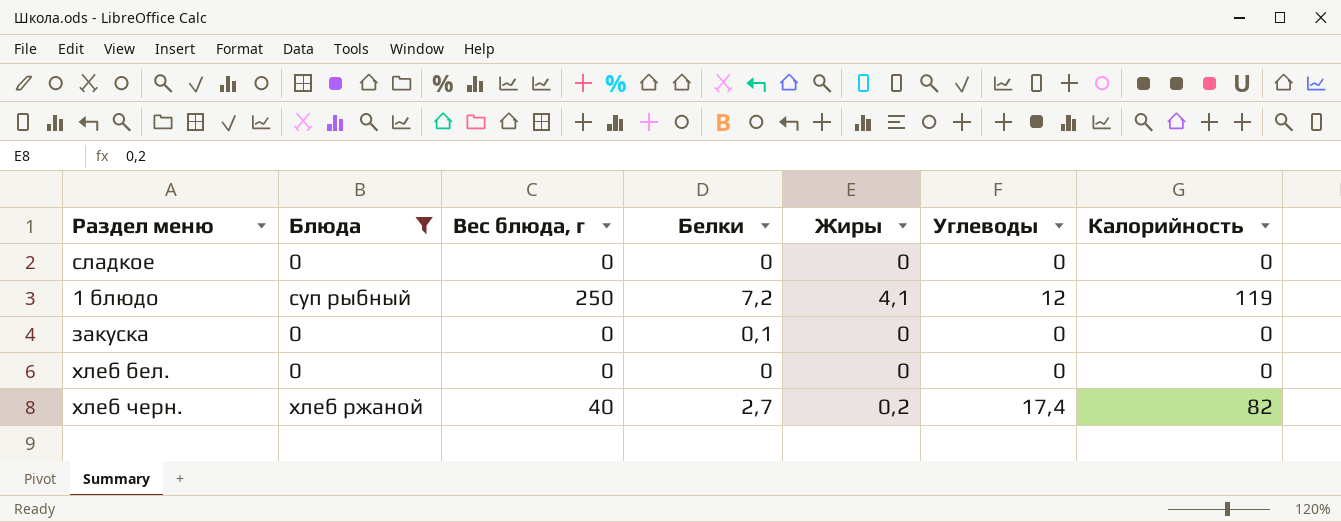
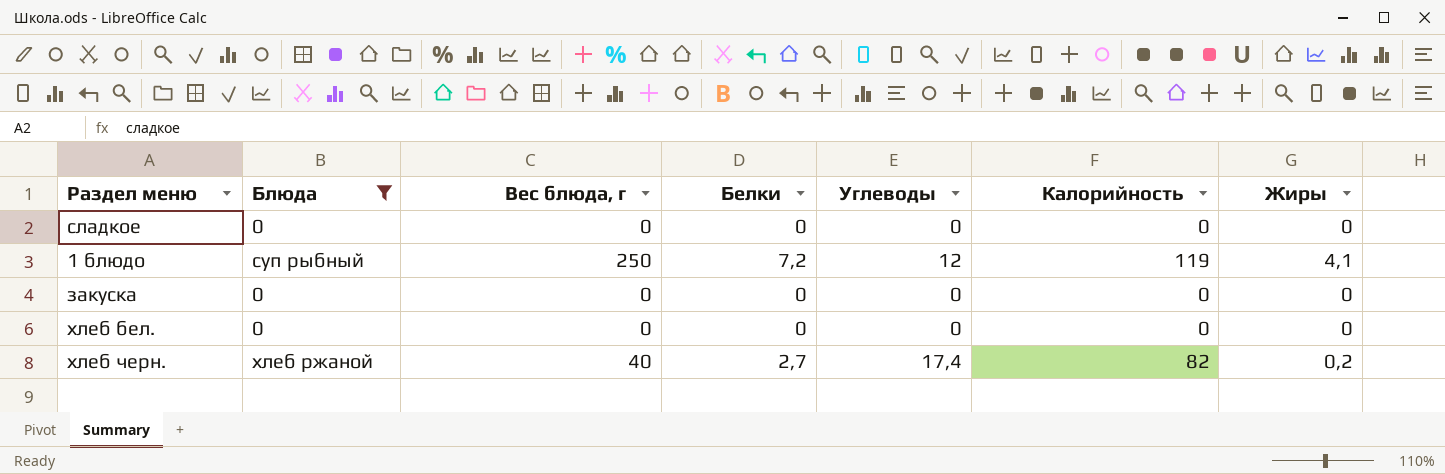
column Жиры | position: 5 -> 7
закуска | Белки: 0,1 -> 0

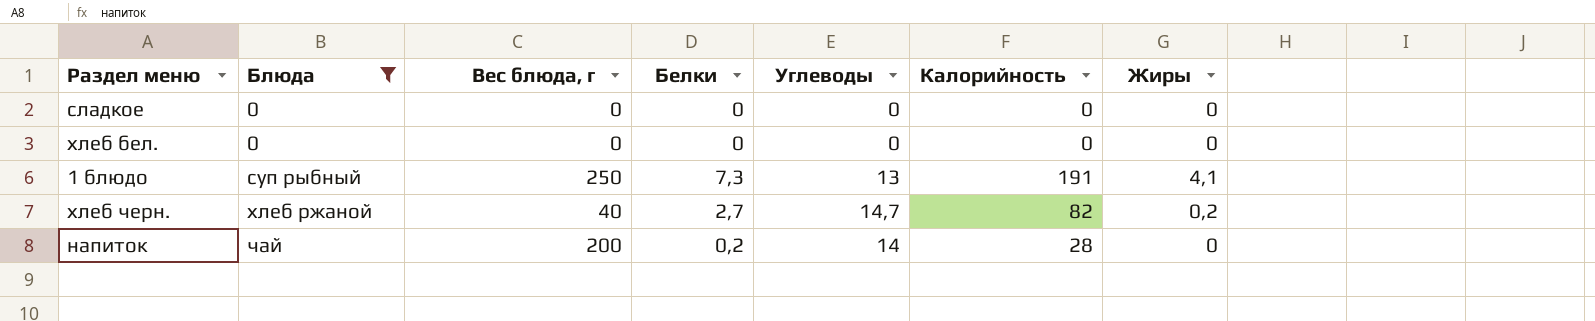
row order: none -> Блюда ascending
row закуска: 0 | 0 | 0 | 0 | 0 | 0 -> none
1 блюдо | Белки: 7,2 -> 7,3
1 блюдо | Углеводы: 12 -> 13
1 блюдо | Калорийность: 119 -> 191
хлеб черн. | Углеводы: 17,4 -> 14,7
row напиток: none -> чай | 200 | 0,2 | 14 | 28 | 0

